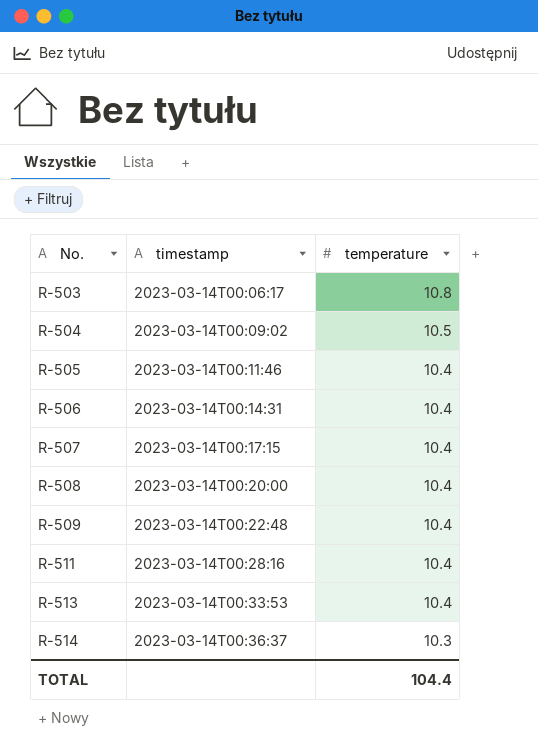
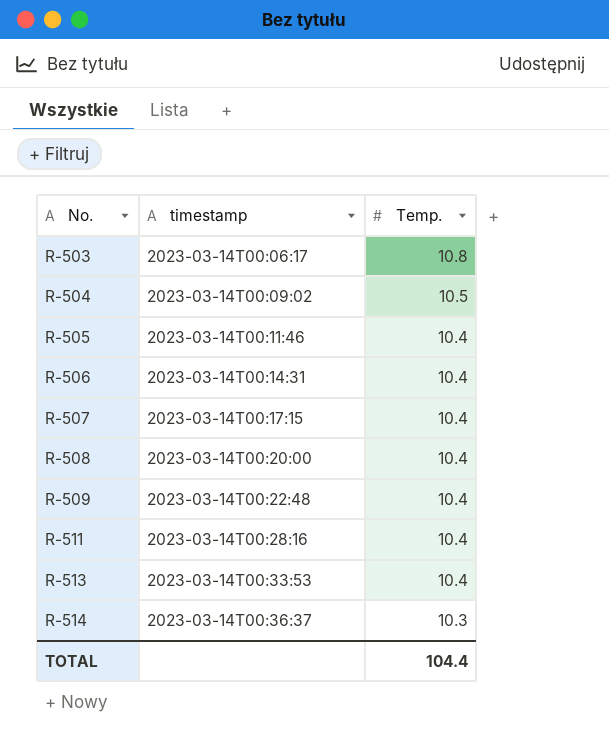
column name: temperature -> Temp.

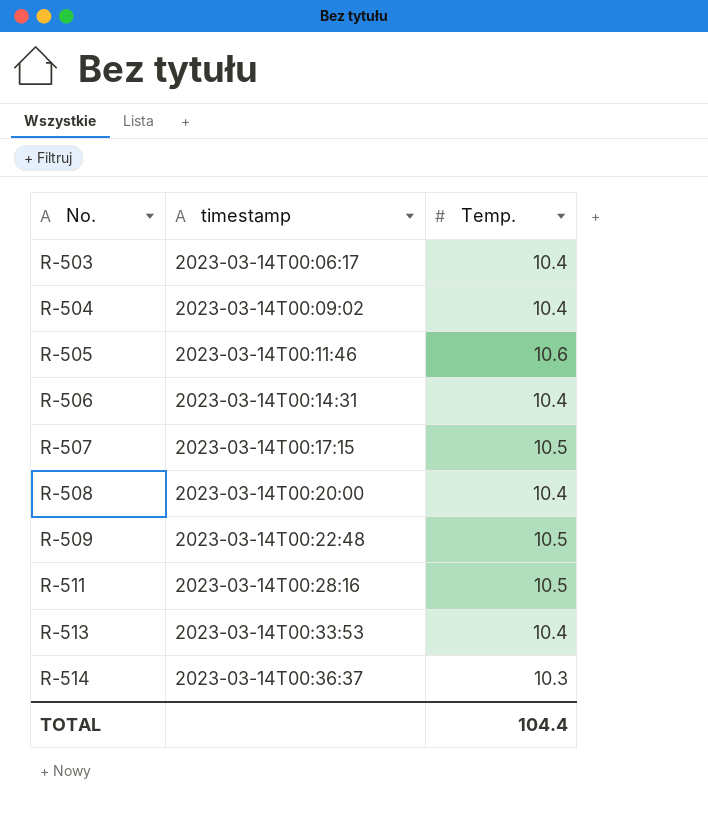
R-503 | Temp.: 10.8 -> 10.4
R-504 | Temp.: 10.5 -> 10.4
R-505 | Temp.: 10.4 -> 10.6
R-507 | Temp.: 10.4 -> 10.5
R-509 | Temp.: 10.4 -> 10.5
R-511 | Temp.: 10.4 -> 10.5

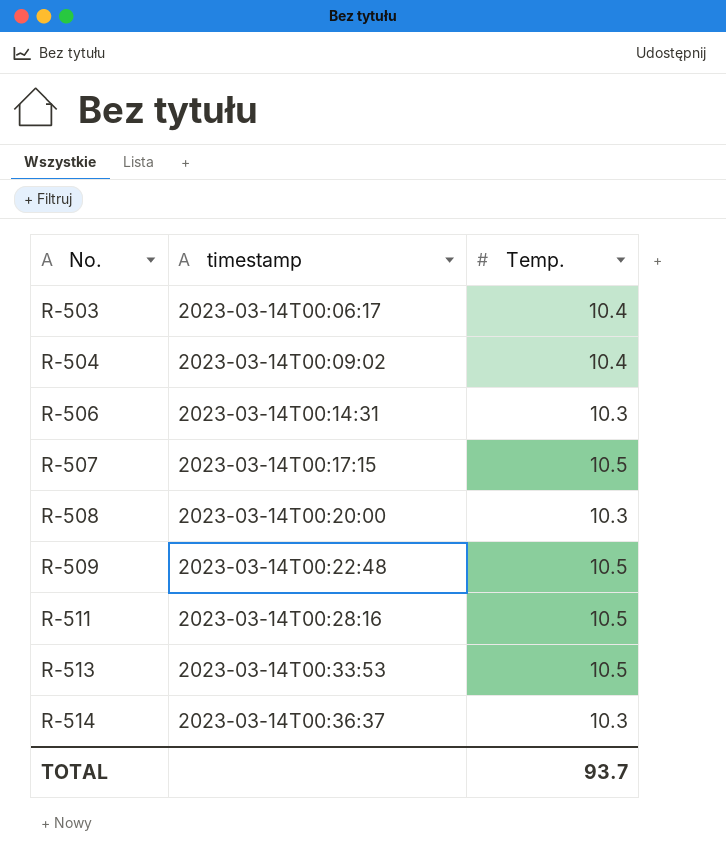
row R-505: 2023-03-14T00:11:46 | 10.6 -> none
R-506 | Temp.: 10.4 -> 10.3
R-508 | Temp.: 10.4 -> 10.3
R-513 | Temp.: 10.4 -> 10.5
TOTAL | Temp.: 104.4 -> 93.7

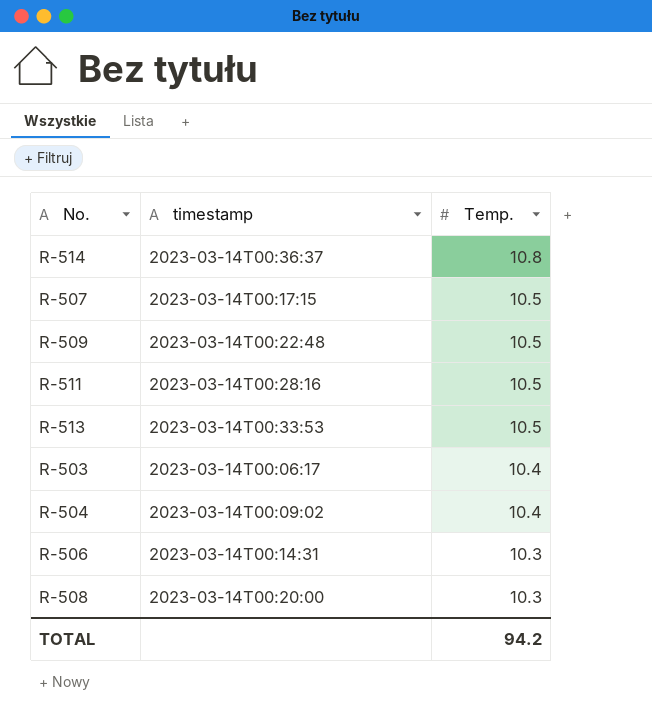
row order: No. ascending -> Temp. descending
R-514 | Temp.: 10.3 -> 10.8
TOTAL | Temp.: 93.7 -> 94.2

